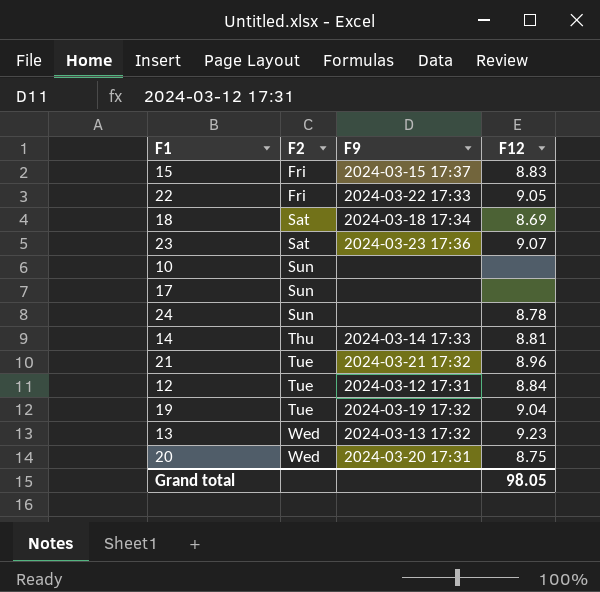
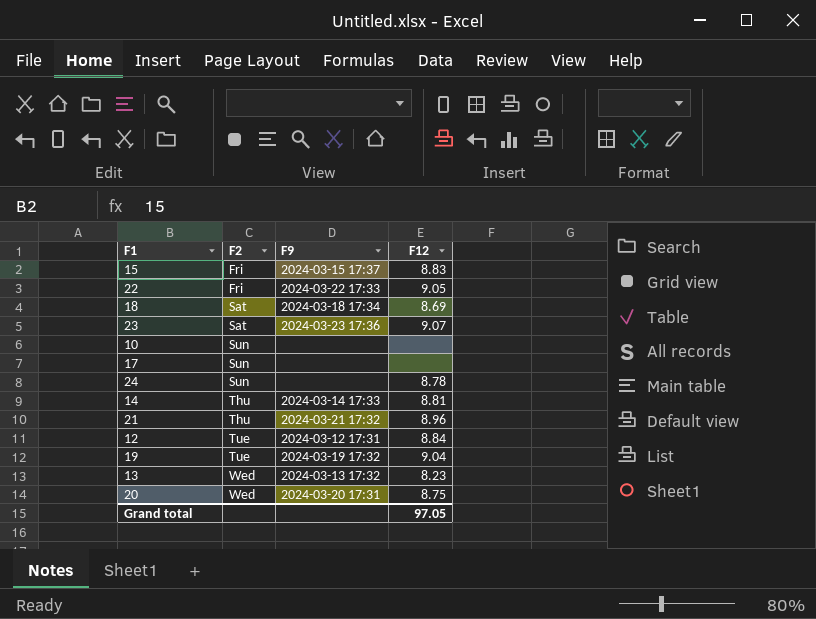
21 | F2: Tue -> Thu
13 | F12: 9.23 -> 8.23
Grand total | F12: 98.05 -> 97.05

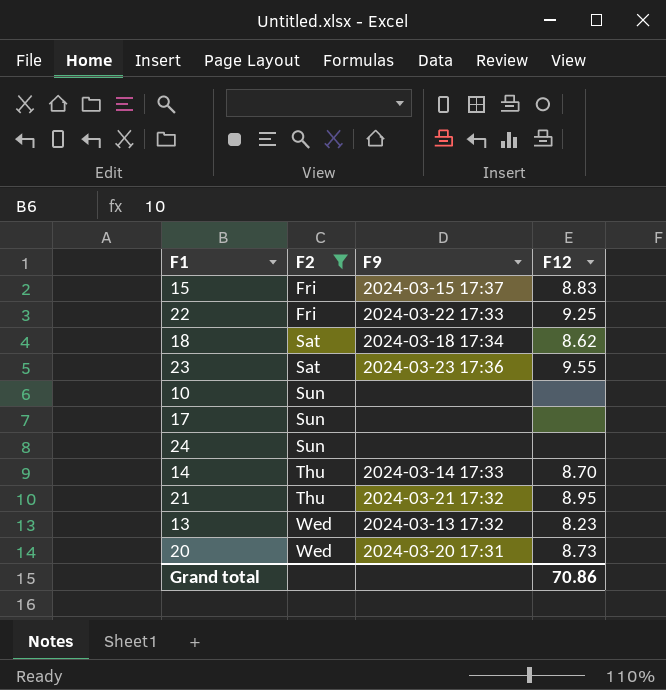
filter: none -> F2 != Tue
22 | F12: 9.05 -> 9.25
18 | F12: 8.69 -> 8.62
23 | F12: 9.07 -> 9.55
24 | F12: 8.78 -> none
14 | F12: 8.81 -> 8.70
21 | F12: 8.96 -> 8.95
20 | F12: 8.75 -> 8.73
Grand total | F12: 97.05 -> 70.86

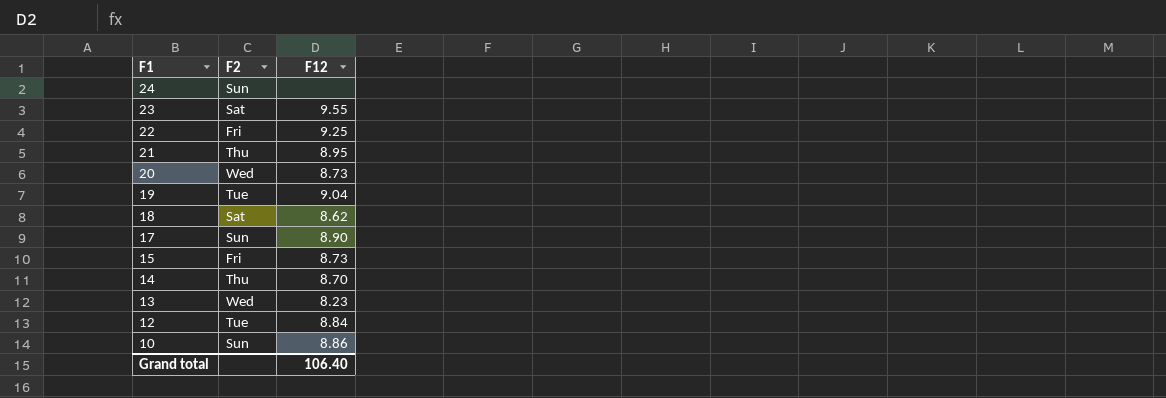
filter: F2 != Tue -> none
row order: F2 ascending -> F1 descending
column F9 | position: 3 -> none
17 | F12: none -> 8.90
15 | F12: 8.83 -> 8.73
10 | F12: none -> 8.86
Grand total | F12: 70.86 -> 106.40

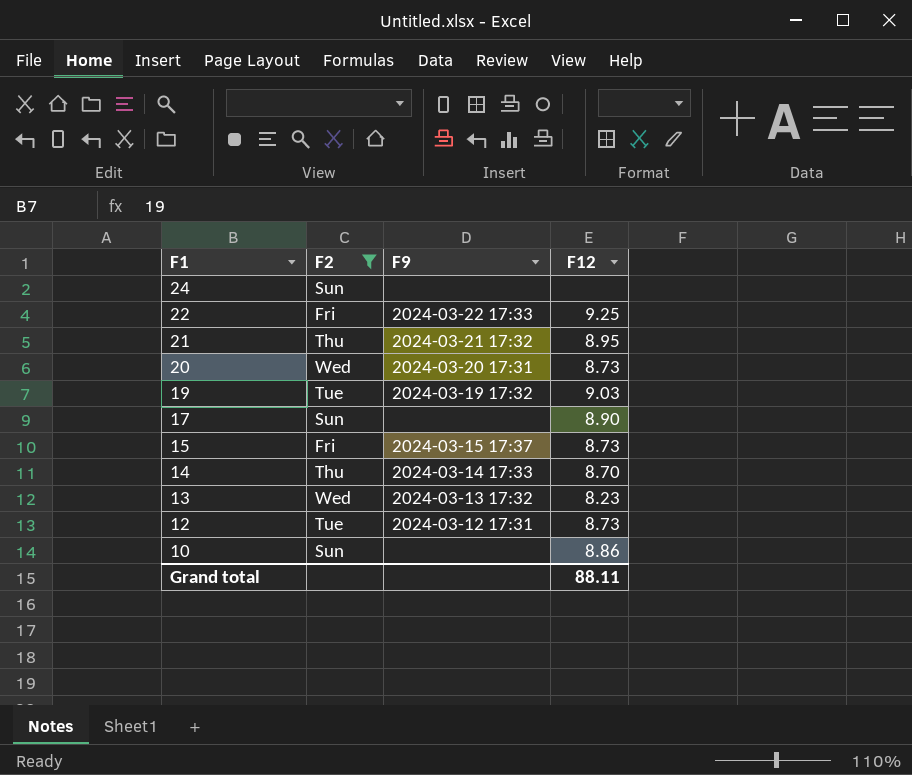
filter: none -> F2 != Sat
column F9 | position: none -> 3
19 | F12: 9.04 -> 9.03
12 | F12: 8.84 -> 8.73
Grand total | F12: 106.40 -> 88.11

